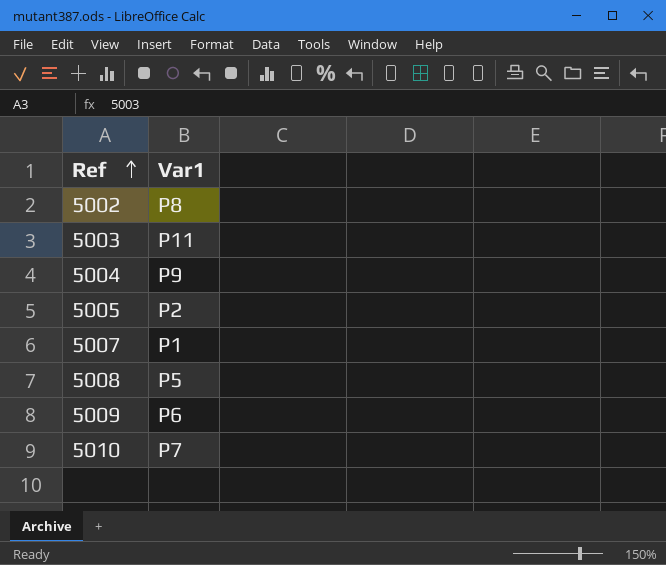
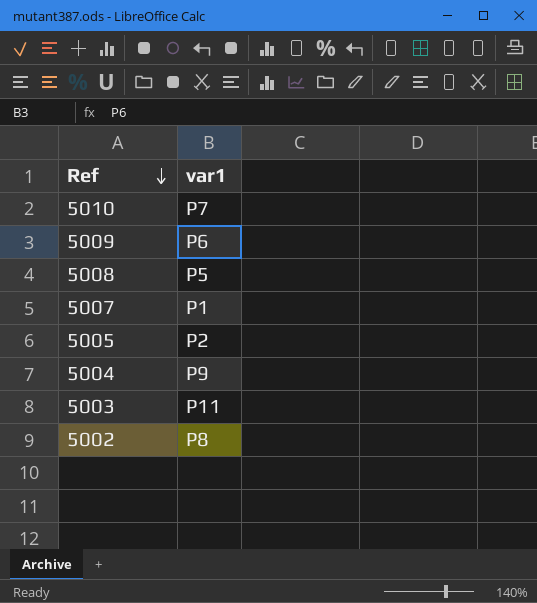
row order: Ref ascending -> Ref descending
column name: Var1 -> var1

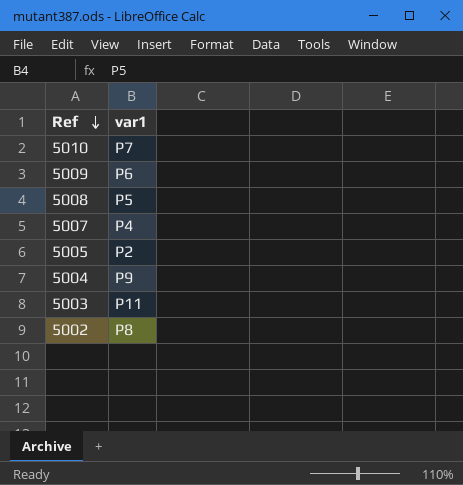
5007 | var1: P1 -> P4

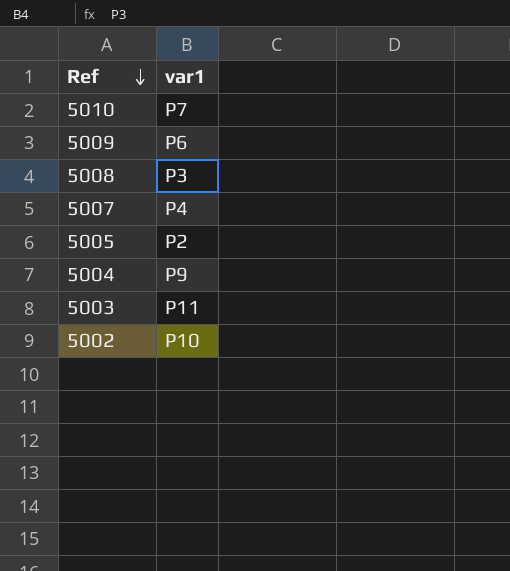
5008 | var1: P5 -> P3
5002 | var1: P8 -> P10

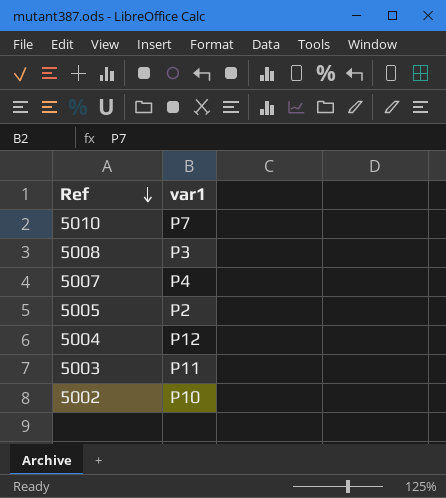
row 5009: P6 -> none
5004 | var1: P9 -> P12

